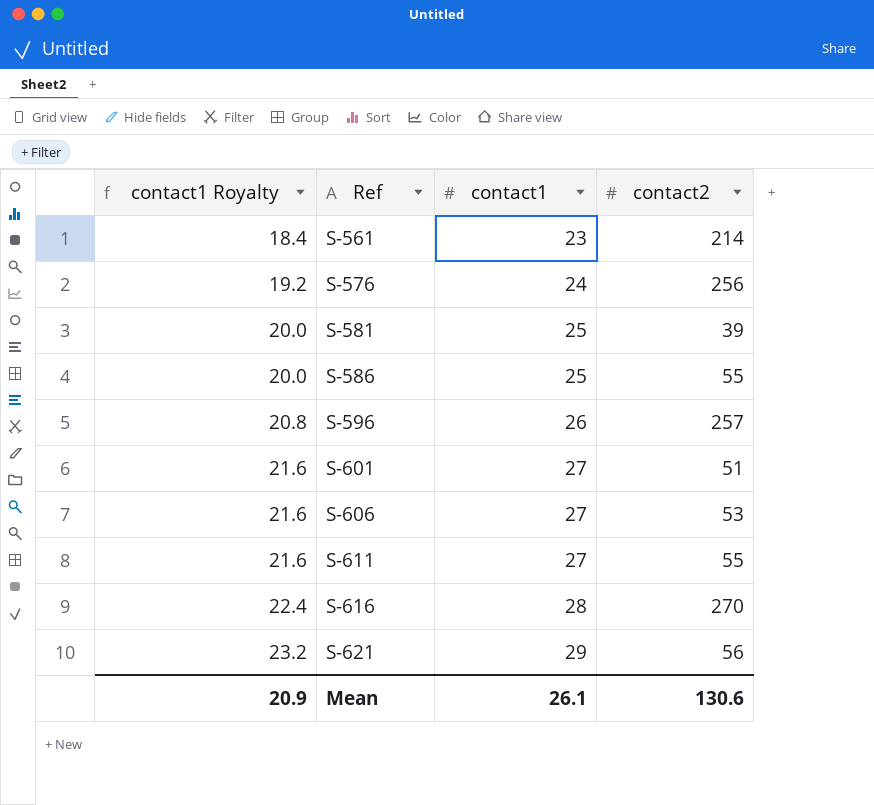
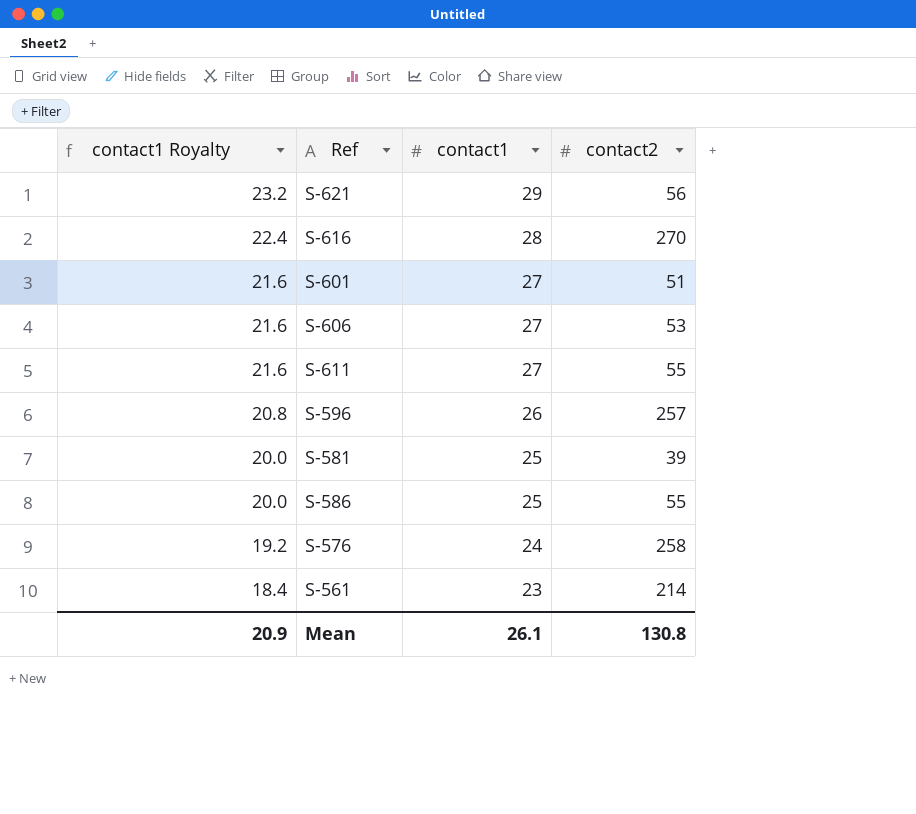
row order: contact1 Royalty ascending -> contact1 Royalty descending
S-576 | contact2: 256 -> 258
Mean | contact2: 130.6 -> 130.8

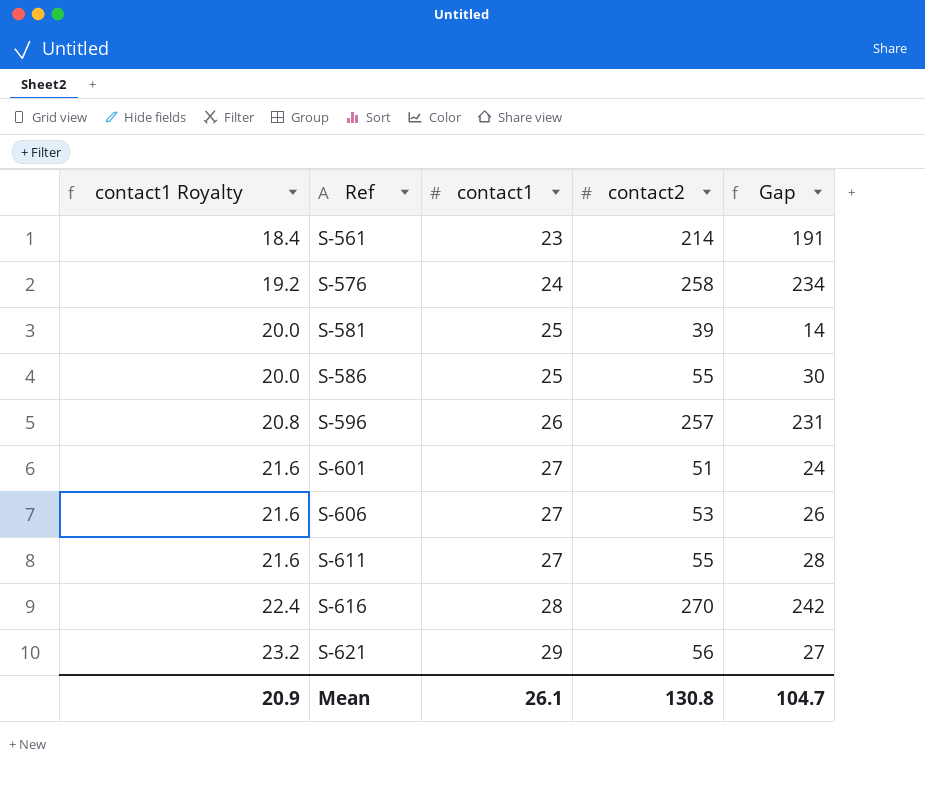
row order: contact1 Royalty descending -> contact1 Royalty ascending
column Gap | formula: none -> [contact2] - [contact1]

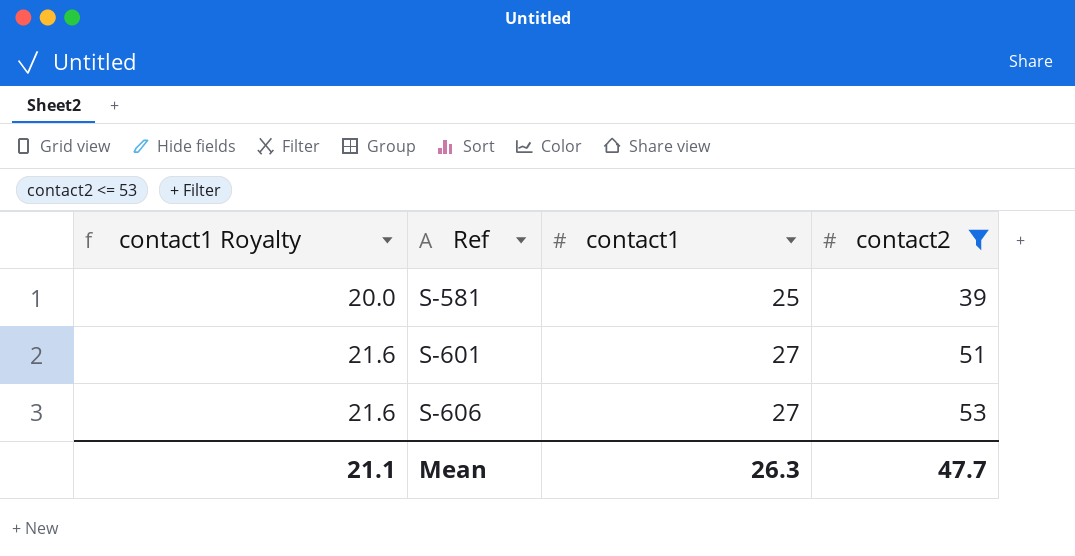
filter: none -> contact2 <= 53
column Gap | formula: [contact2] - [contact1] -> none
Mean | contact1 Royalty: 20.9 -> 21.1
Mean | contact1: 26.1 -> 26.3
Mean | contact2: 130.8 -> 47.7

